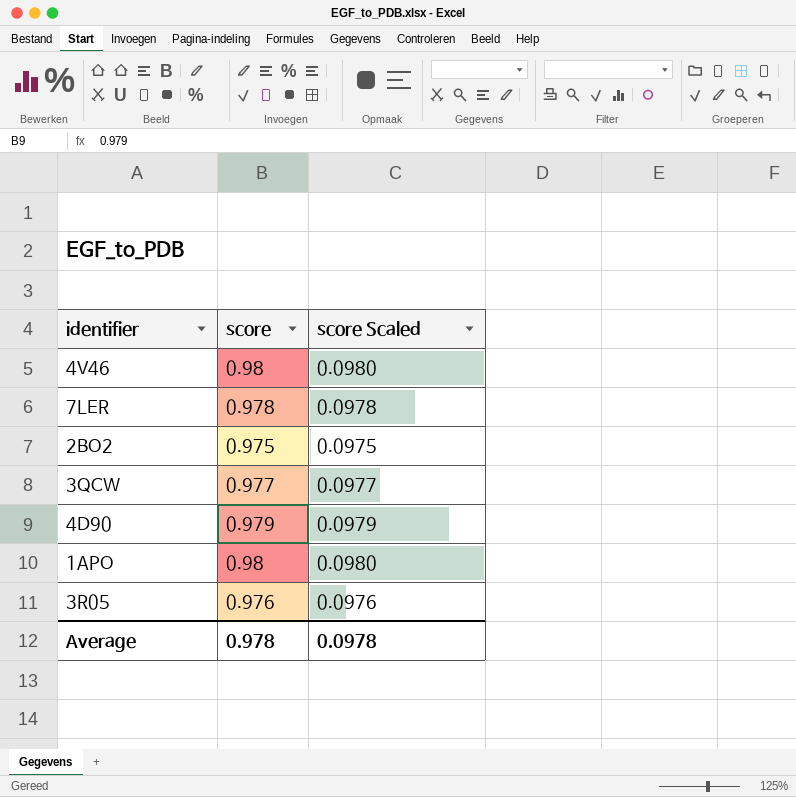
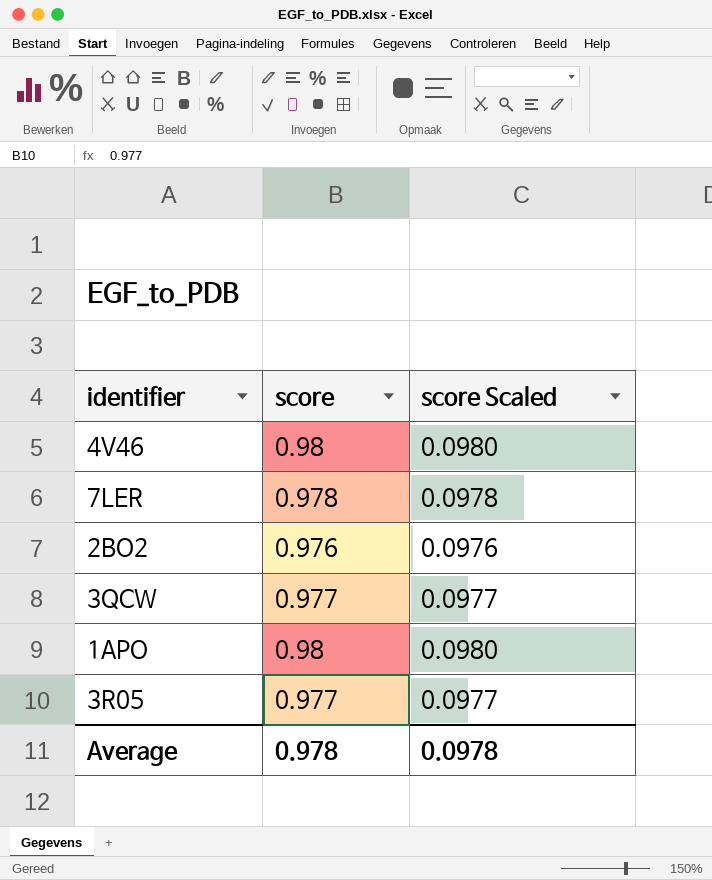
row 4D90: 0.979 | 0.0979 -> none
2BO2 | score: 0.975 -> 0.976
2BO2 | score Scaled: 0.0975 -> 0.0976
3R05 | score: 0.976 -> 0.977
3R05 | score Scaled: 0.0976 -> 0.0977

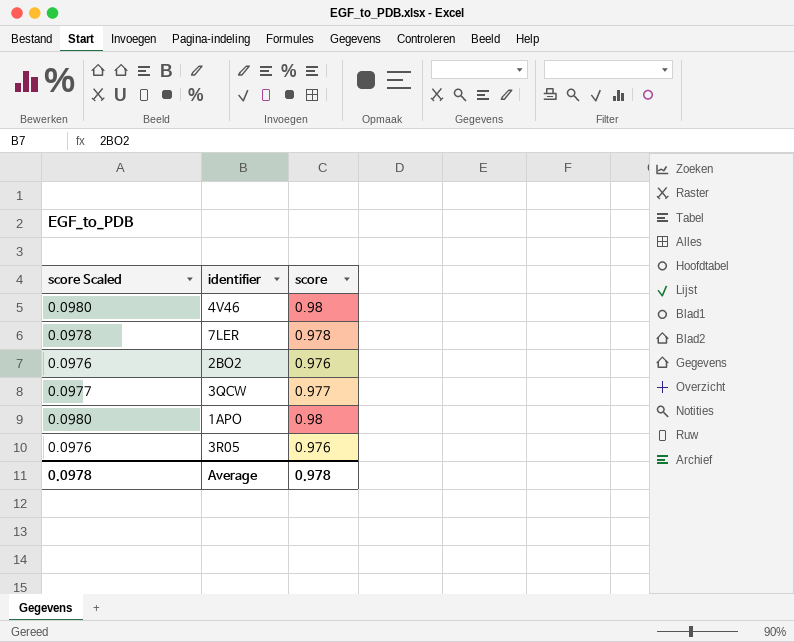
column score Scaled | position: 3 -> 1
3R05 | score Scaled: 0.0977 -> 0.0976
3R05 | score: 0.977 -> 0.976

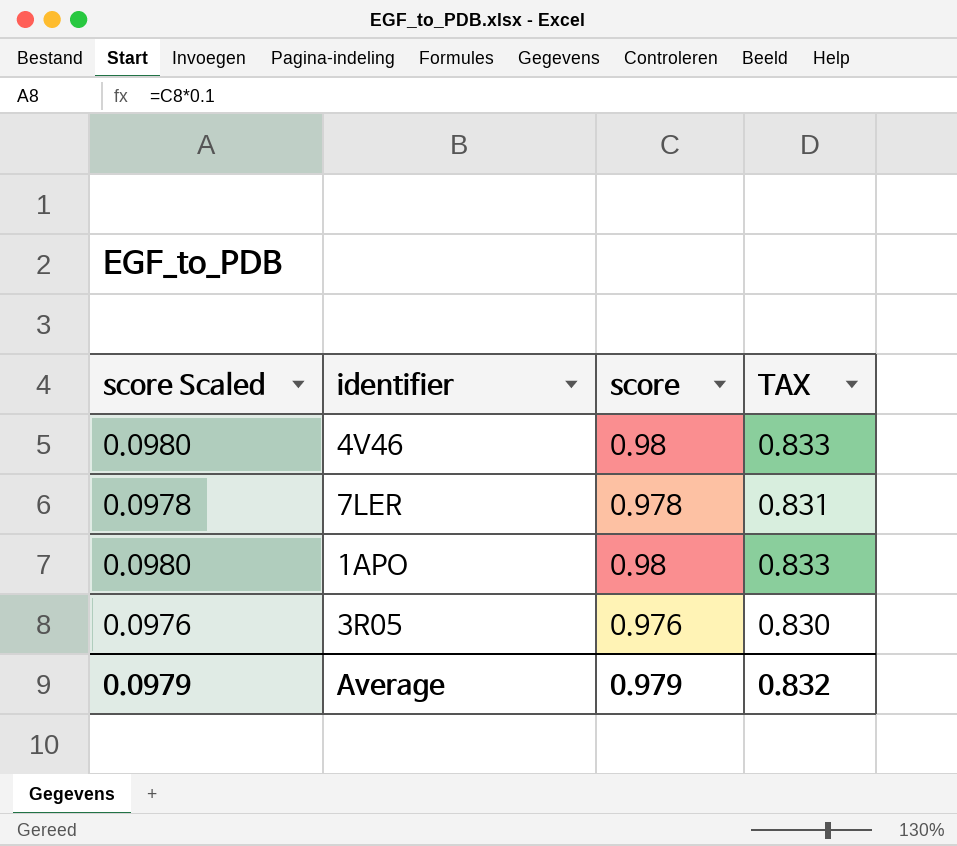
column TAX | formula: none -> [score] * 0.85
row 2BO2: 0.0976 | 0.976 -> none
row 3QCW: 0.0977 | 0.977 -> none
Average | score Scaled: 0.0978 -> 0.0979
Average | score: 0.978 -> 0.979

